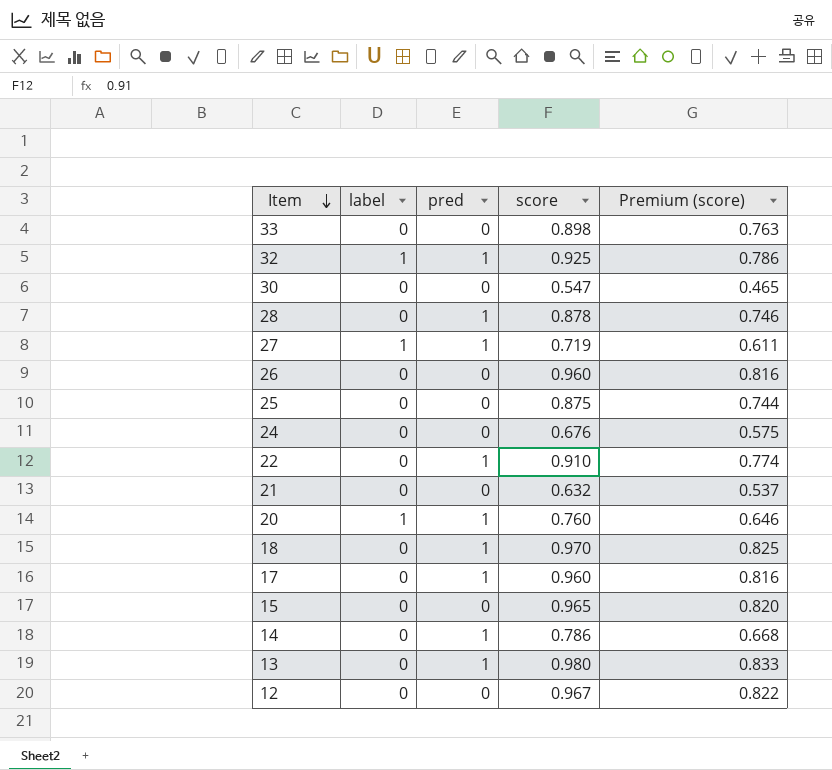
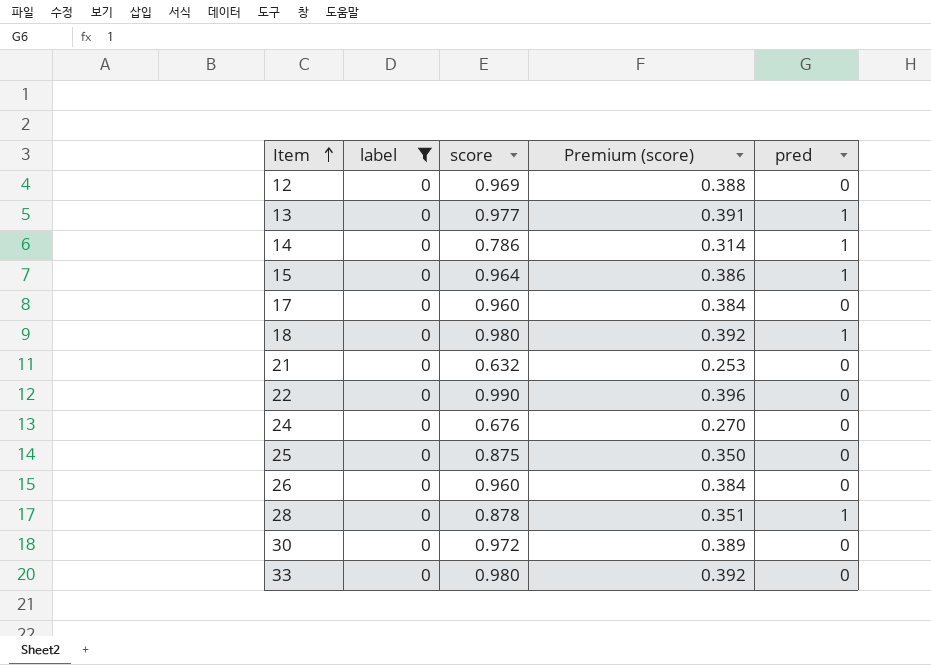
filter: none -> label = 0
row order: Item descending -> Item ascending
column Premium (score) | formula: [score] * 0.85 -> [score] * 0.4
column pred | position: 3 -> 5
12 | score: 0.967 -> 0.969
13 | score: 0.980 -> 0.977
15 | score: 0.965 -> 0.964
15 | pred: 0 -> 1
17 | pred: 1 -> 0
18 | score: 0.970 -> 0.980
22 | score: 0.910 -> 0.990
22 | pred: 1 -> 0
30 | score: 0.547 -> 0.972
33 | score: 0.898 -> 0.980

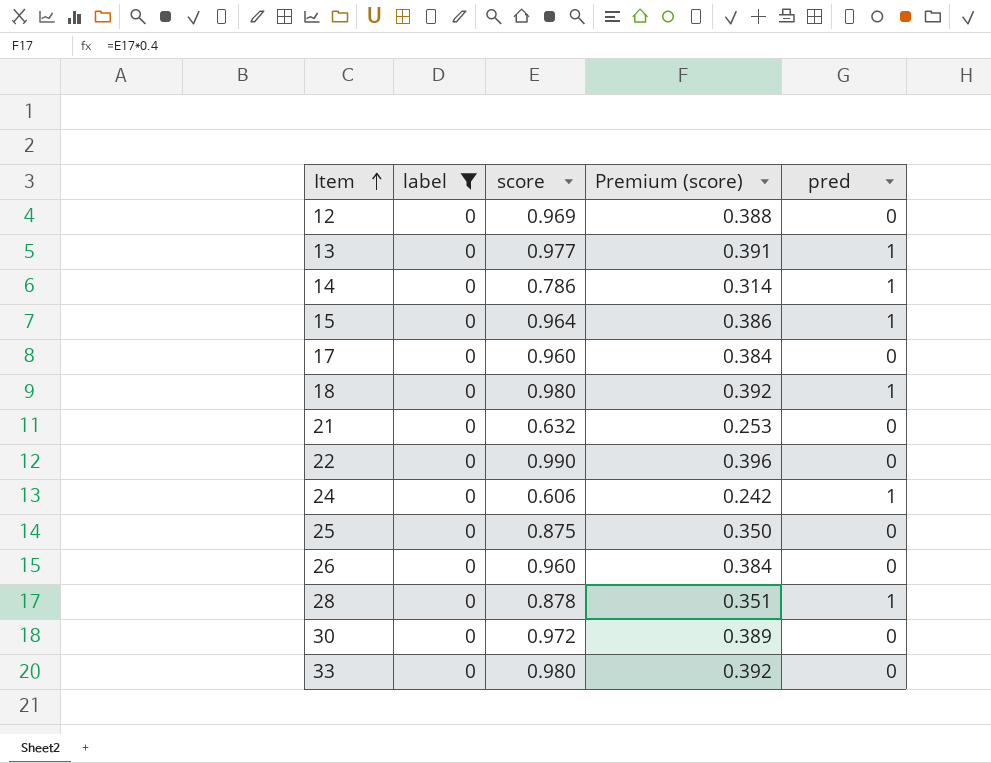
24 | score: 0.676 -> 0.606
24 | Premium (score): 0.270 -> 0.242
24 | pred: 0 -> 1

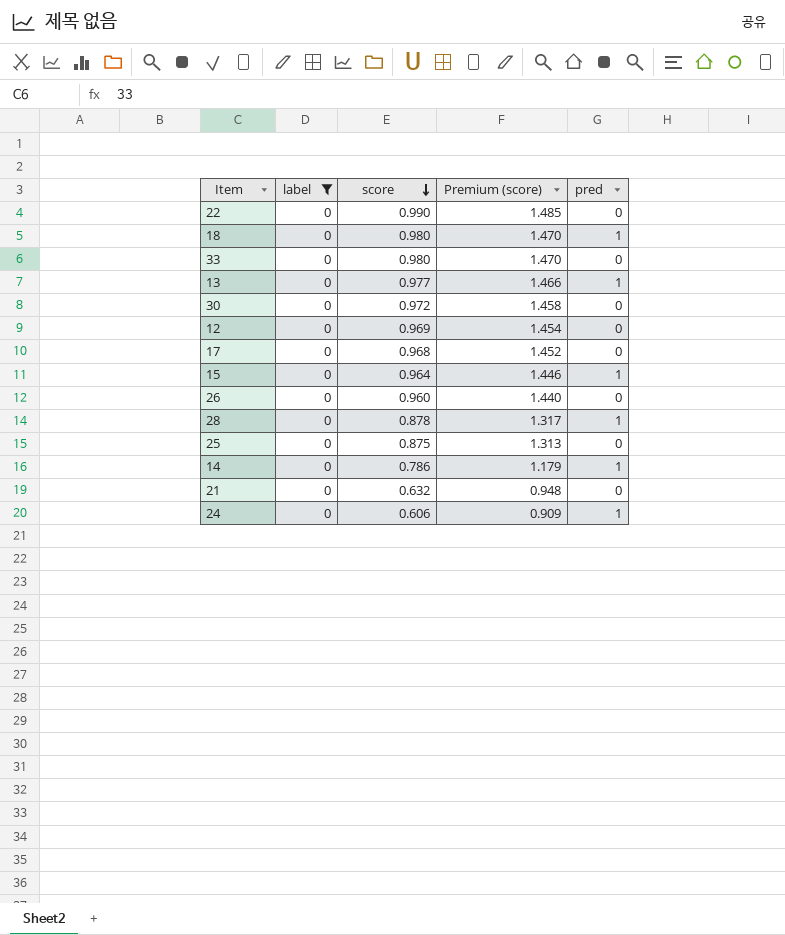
row order: Item ascending -> score descending
column Premium (score) | formula: [score] * 0.4 -> [score] * 1.5
17 | score: 0.960 -> 0.968

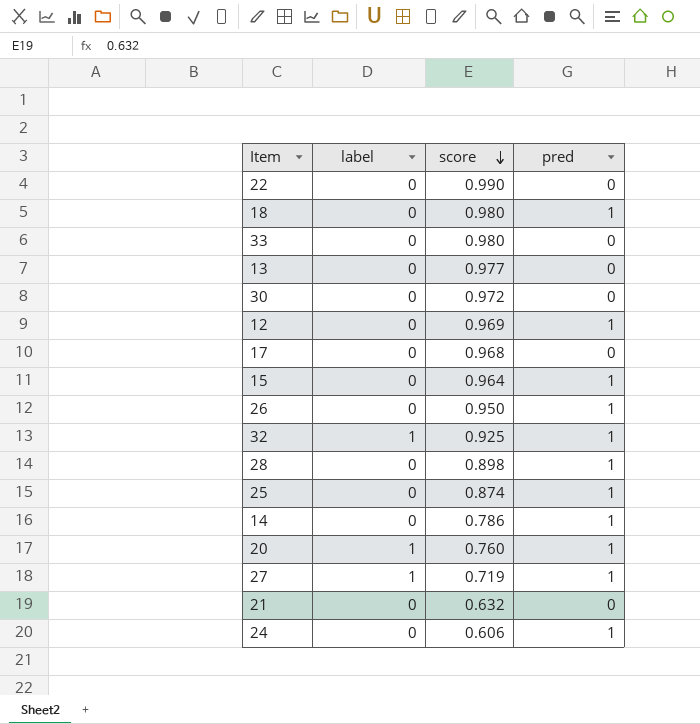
filter: label = 0 -> none
column Premium (score) | formula: [score] * 1.5 -> none
13 | pred: 1 -> 0
12 | pred: 0 -> 1
26 | score: 0.960 -> 0.950
26 | pred: 0 -> 1
28 | score: 0.878 -> 0.898
25 | score: 0.875 -> 0.874
25 | pred: 0 -> 1

